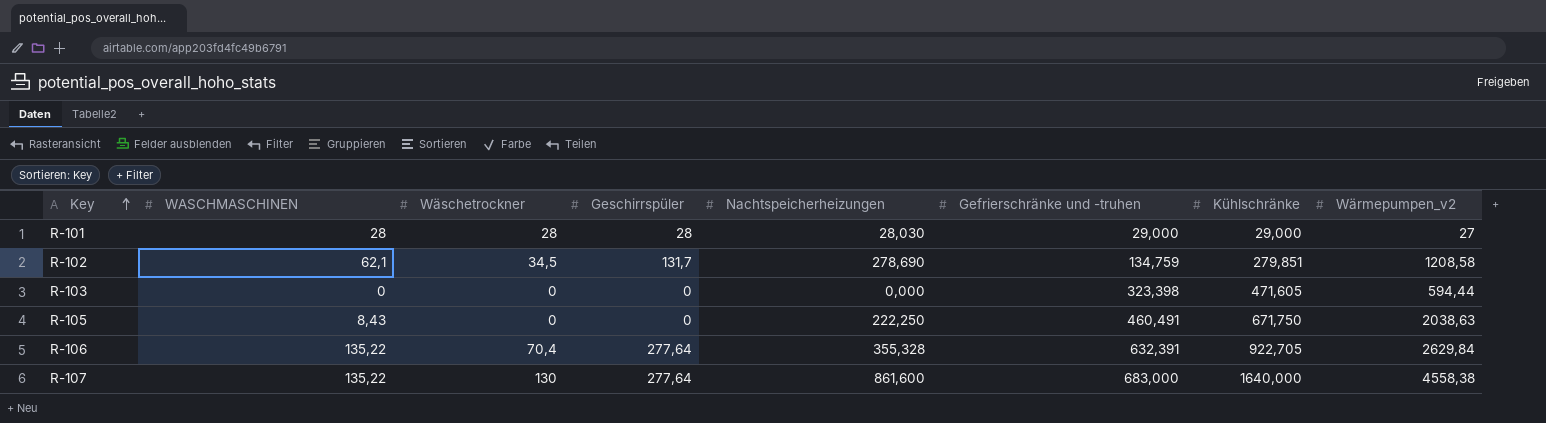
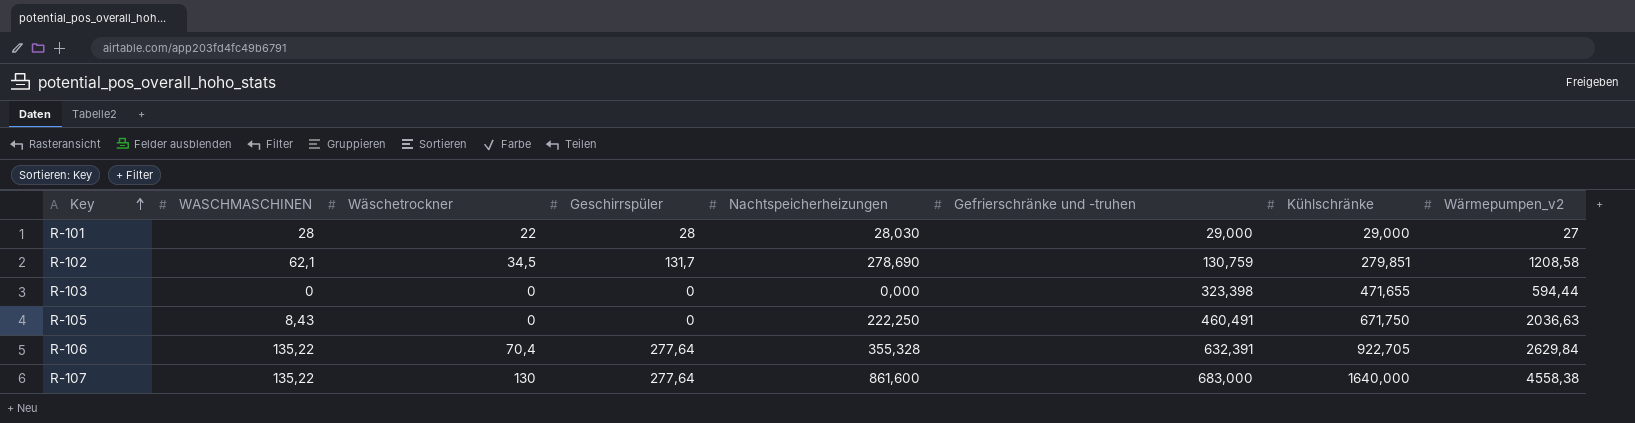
R-101 | Wäschetrockner: 28 -> 22
R-102 | Gefrierschränke und -truhen: 134,759 -> 130,759
R-103 | Kühlschränke: 471,605 -> 471,655
R-105 | Wärmepumpen_v2: 2038,63 -> 2036,63

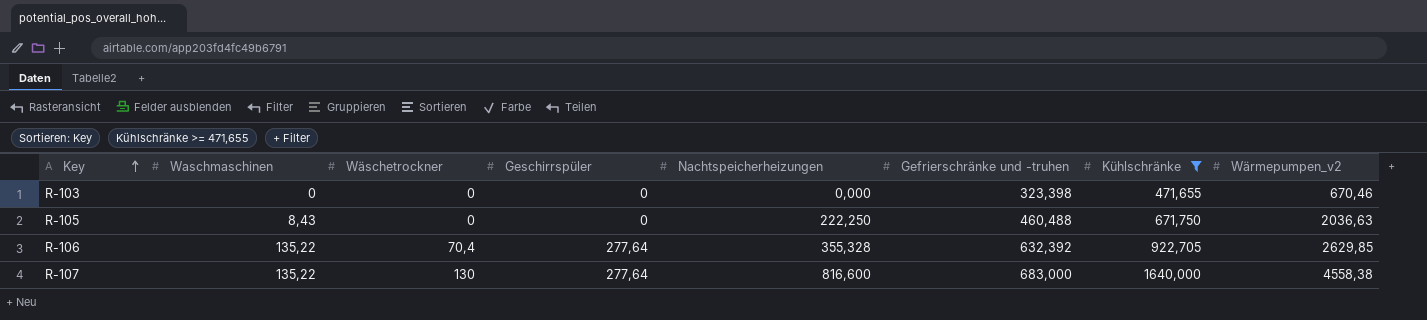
filter: none -> Kühlschränke >= 471,655
column name: WASCHMASCHINEN -> Waschmaschinen
R-103 | Wärmepumpen_v2: 594,44 -> 670,46
R-105 | Gefrierschränke und -truhen: 460,491 -> 460,488
R-106 | Gefrierschränke und -truhen: 632,391 -> 632,392
R-106 | Wärmepumpen_v2: 2629,84 -> 2629,85
R-107 | Nachtspeicherheizungen: 861,600 -> 816,600

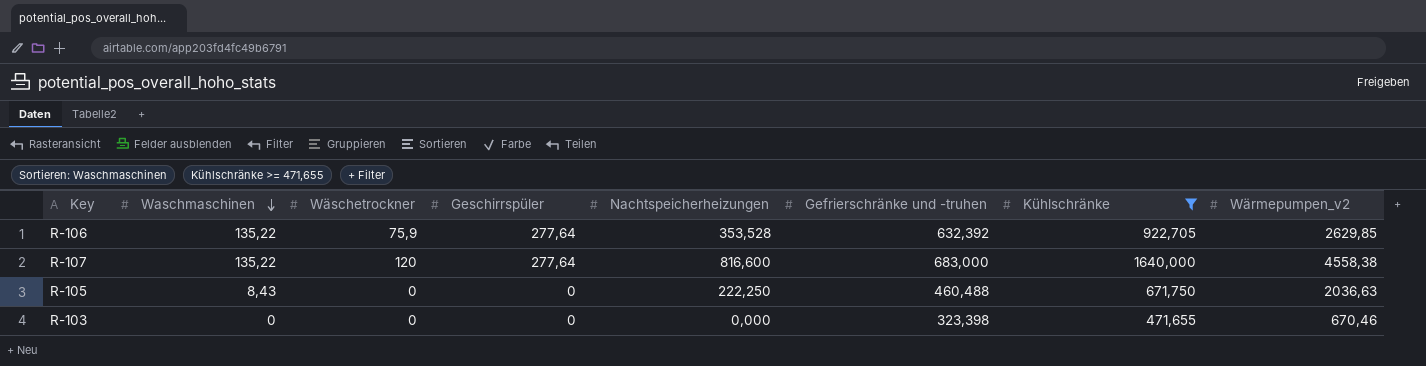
row order: Key ascending -> Waschmaschinen descending
R-106 | Wäschetrockner: 70,4 -> 75,9
R-106 | Nachtspeicherheizungen: 355,328 -> 353,528
R-107 | Wäschetrockner: 130 -> 120

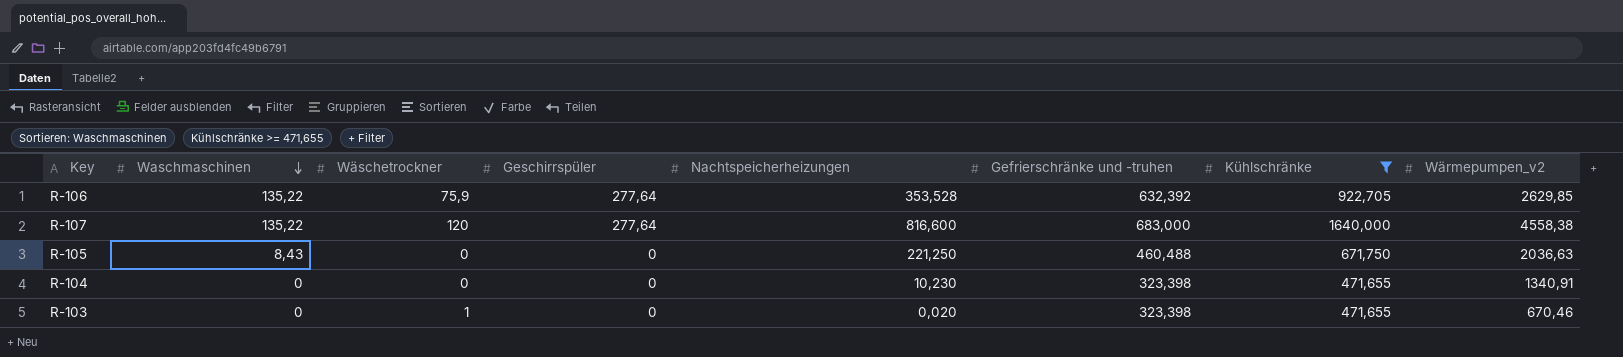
R-105 | Nachtspeicherheizungen: 222,250 -> 221,250
row R-104: none -> 0 | 0 | 0 | 10,230 | 323,398 | 471,655 | 1340,91
R-103 | Wäschetrockner: 0 -> 1
R-103 | Nachtspeicherheizungen: 0,000 -> 0,020

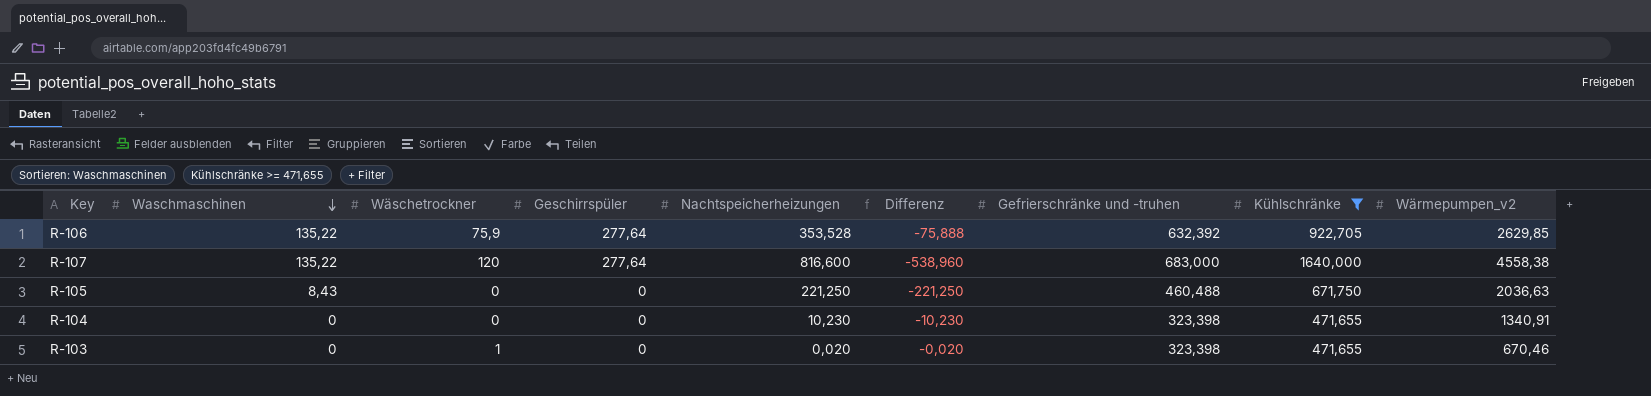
column Differenz | formula: none -> [Geschirrspüler] - [Nachtspeicherheizungen]

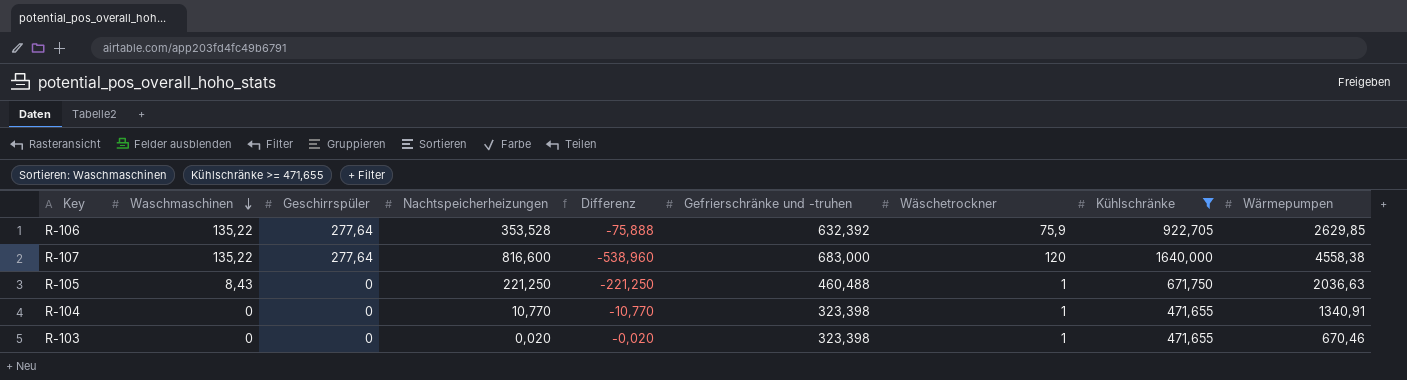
column Wäschetrockner | position: 3 -> 7
column name: Wärmepumpen_v2 -> Wärmepumpen
R-105 | Wäschetrockner: 0 -> 1
R-104 | Nachtspeicherheizungen: 10,230 -> 10,770
R-104 | Differenz: -10,230 -> -10,770
R-104 | Wäschetrockner: 0 -> 1

